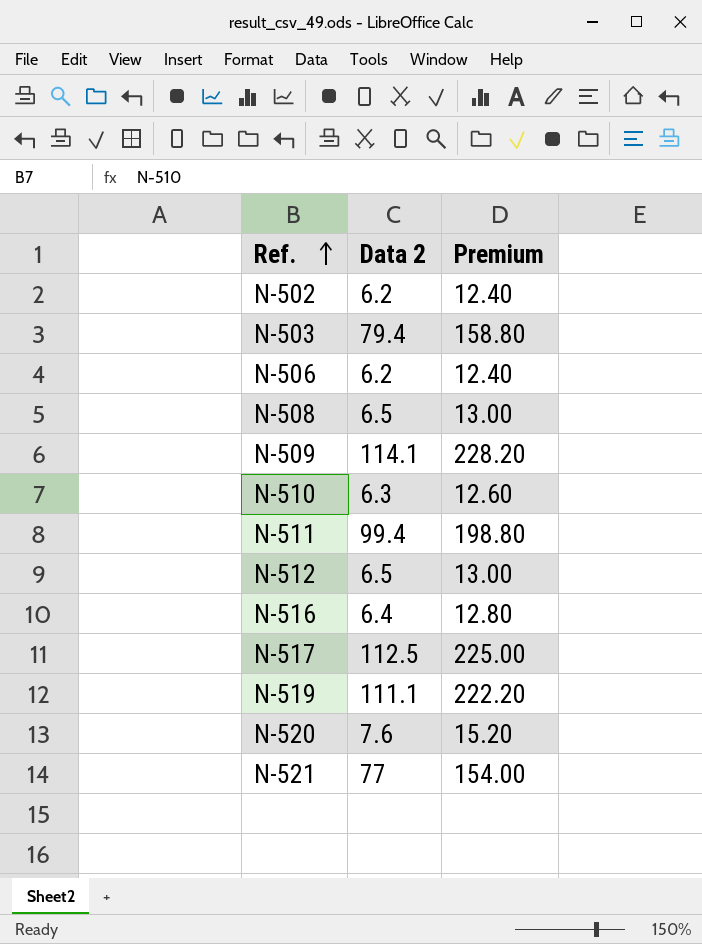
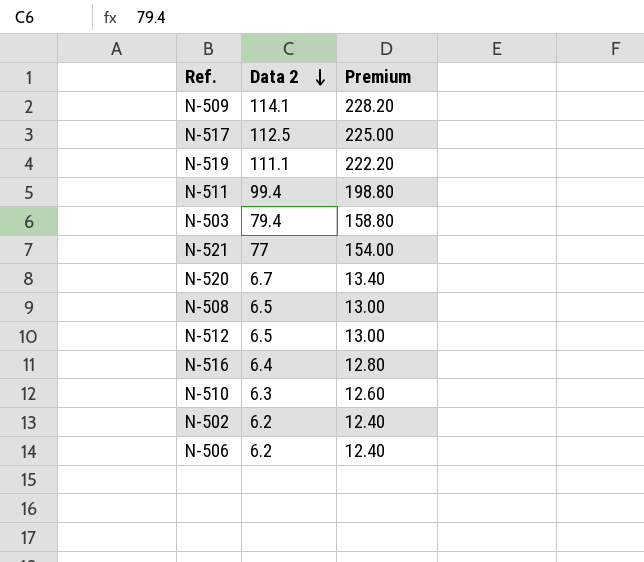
row order: Ref. ascending -> Data 2 descending
N-520 | Data 2: 7.6 -> 6.7
N-520 | Premium: 15.20 -> 13.40

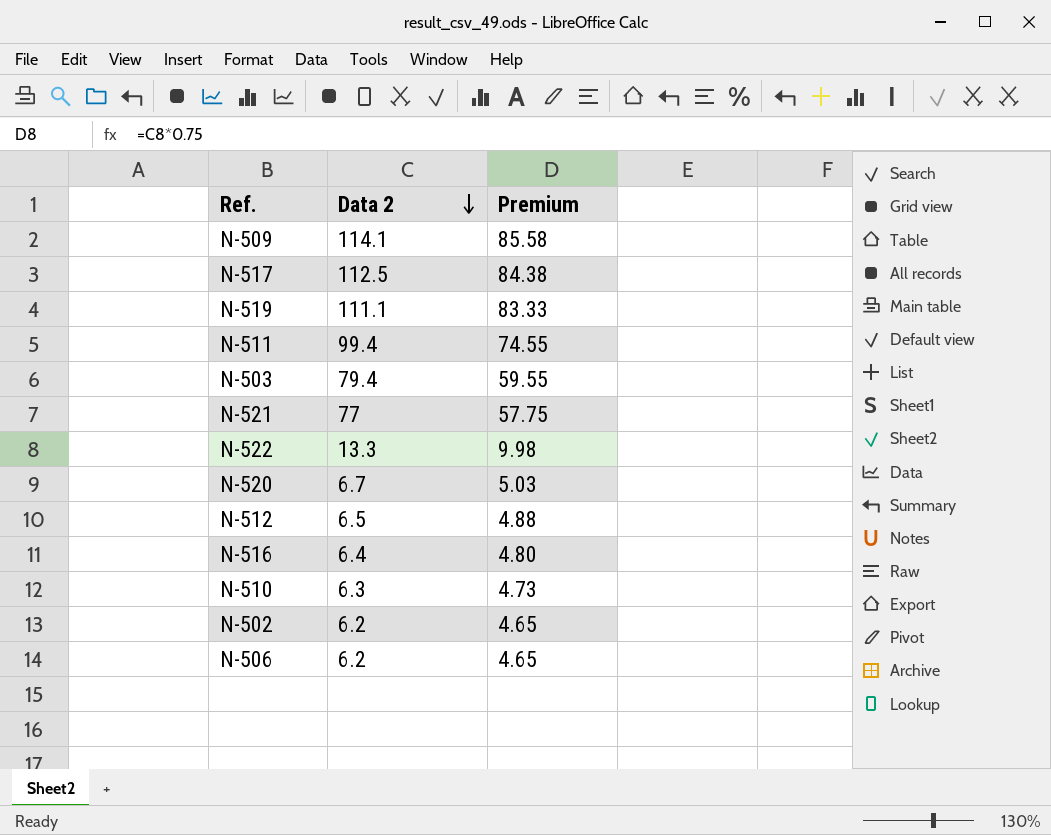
column Premium | formula: [Data 2] * 2 -> [Data 2] * 0.75
row N-508: 6.5 | 13.00 -> none
row N-522: none -> 13.3 | 9.98

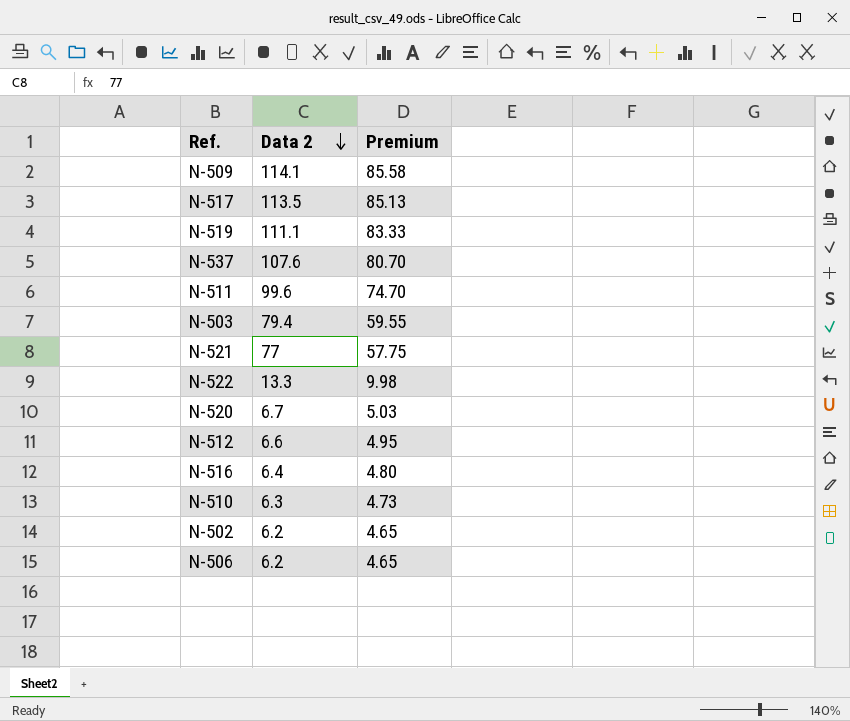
N-517 | Data 2: 112.5 -> 113.5
N-517 | Premium: 84.38 -> 85.13
row N-537: none -> 107.6 | 80.70
N-511 | Data 2: 99.4 -> 99.6
N-511 | Premium: 74.55 -> 74.70
N-512 | Data 2: 6.5 -> 6.6
N-512 | Premium: 4.88 -> 4.95

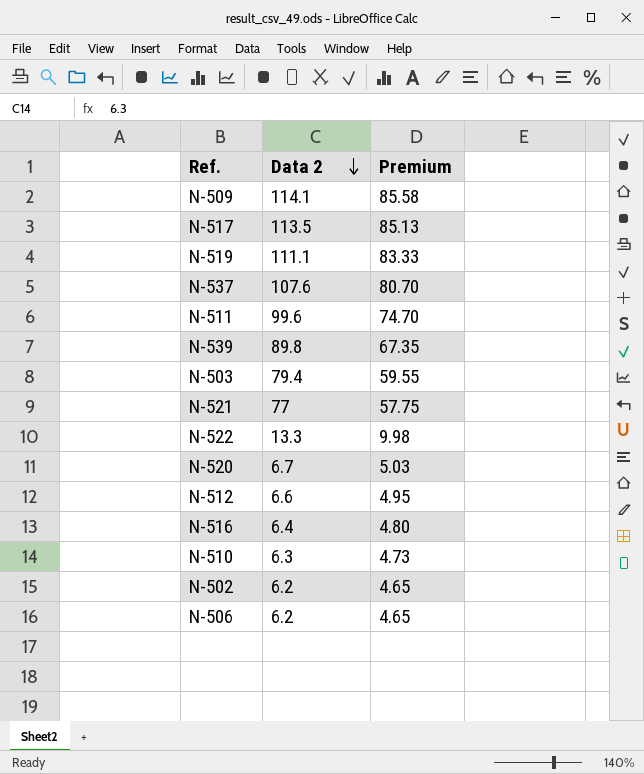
row N-539: none -> 89.8 | 67.35

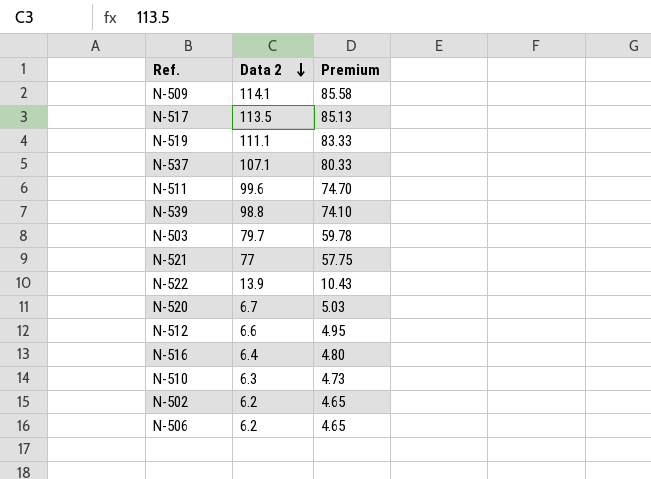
N-537 | Data 2: 107.6 -> 107.1
N-537 | Premium: 80.70 -> 80.33
N-539 | Data 2: 89.8 -> 98.8
N-539 | Premium: 67.35 -> 74.10
N-503 | Data 2: 79.4 -> 79.7
N-503 | Premium: 59.55 -> 59.78
N-522 | Data 2: 13.3 -> 13.9
N-522 | Premium: 9.98 -> 10.43

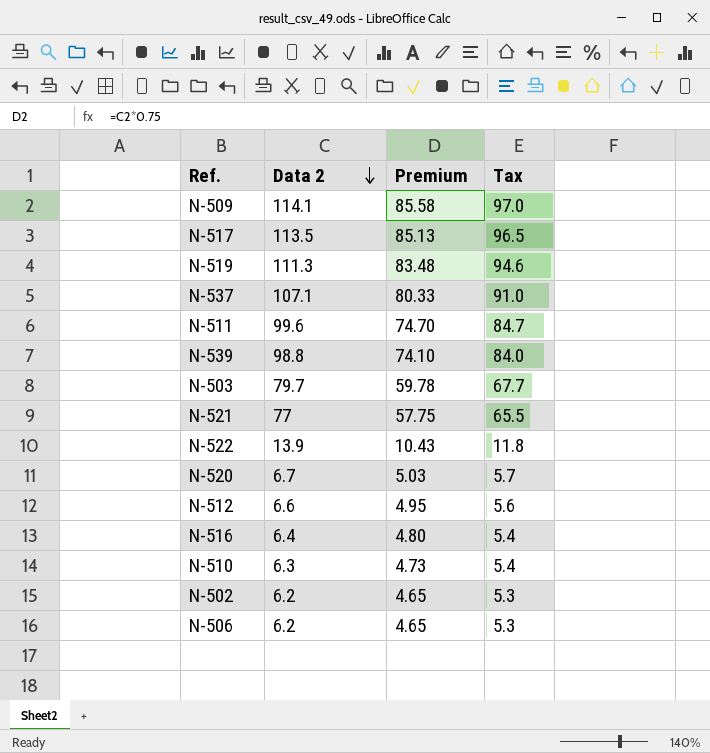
column Tax | formula: none -> [Data 2] * 0.85
N-519 | Data 2: 111.1 -> 111.3
N-519 | Premium: 83.33 -> 83.48

